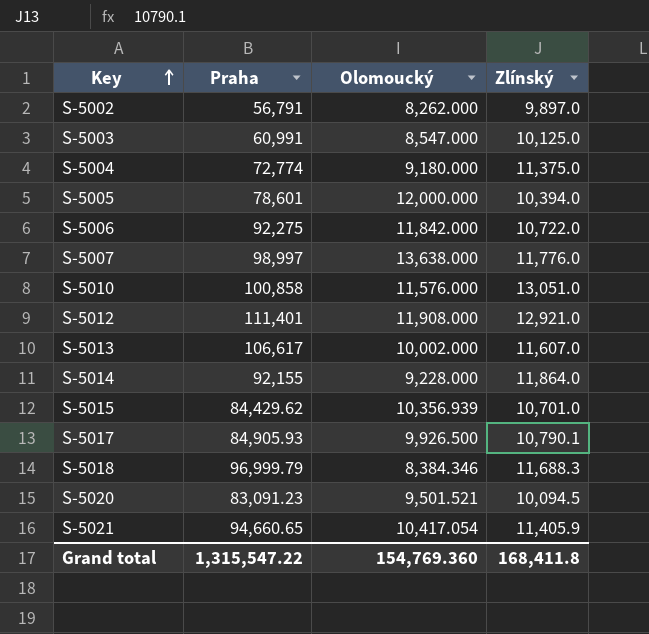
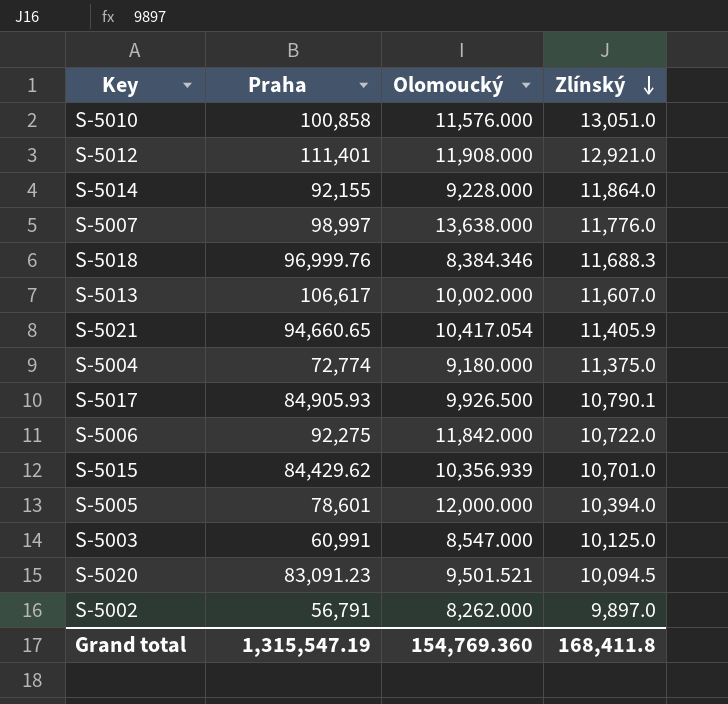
row order: Key ascending -> Zlínský descending
S-5018 | Praha: 96,999.79 -> 96,999.76
Grand total | Praha: 1,315,547.22 -> 1,315,547.19

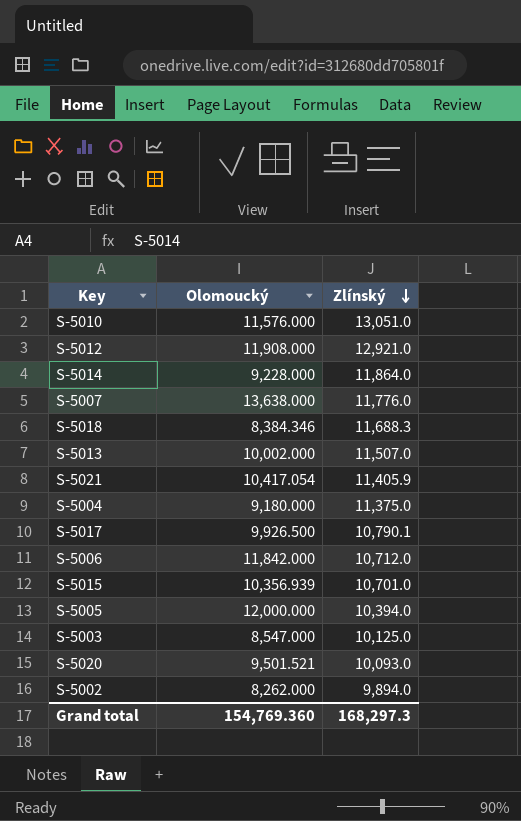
column Praha | position: 2 -> none
S-5013 | Zlínský: 11,607.0 -> 11,507.0
S-5006 | Zlínský: 10,722.0 -> 10,712.0
S-5020 | Zlínský: 10,094.5 -> 10,093.0
S-5002 | Zlínský: 9,897.0 -> 9,894.0
Grand total | Zlínský: 168,411.8 -> 168,297.3

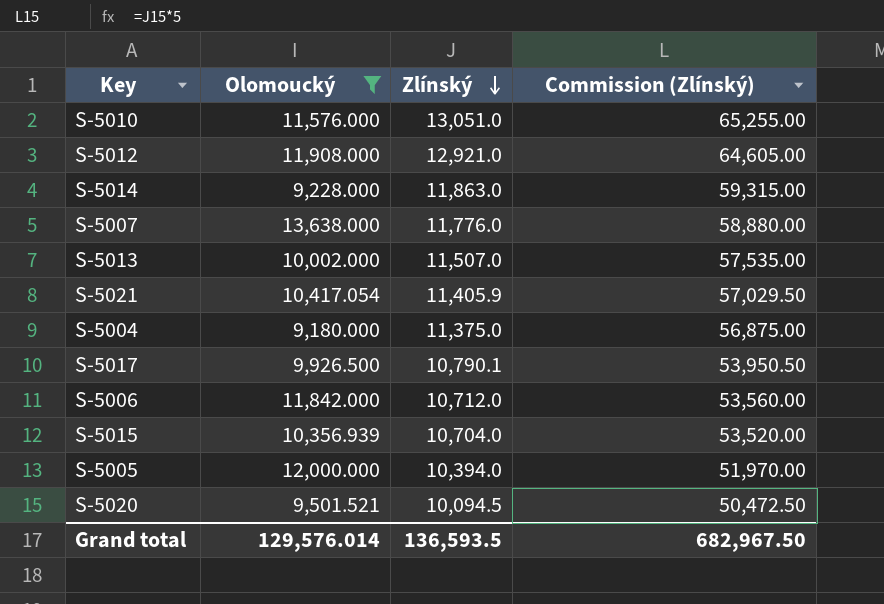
filter: none -> Olomoucký >= 9,180.000
column Commission (Zlínský) | formula: none -> [Zlínský] * 5
S-5014 | Zlínský: 11,864.0 -> 11,863.0
S-5015 | Zlínský: 10,701.0 -> 10,704.0
S-5020 | Zlínský: 10,093.0 -> 10,094.5
Grand total | Olomoucký: 154,769.360 -> 129,576.014
Grand total | Zlínský: 168,297.3 -> 136,593.5

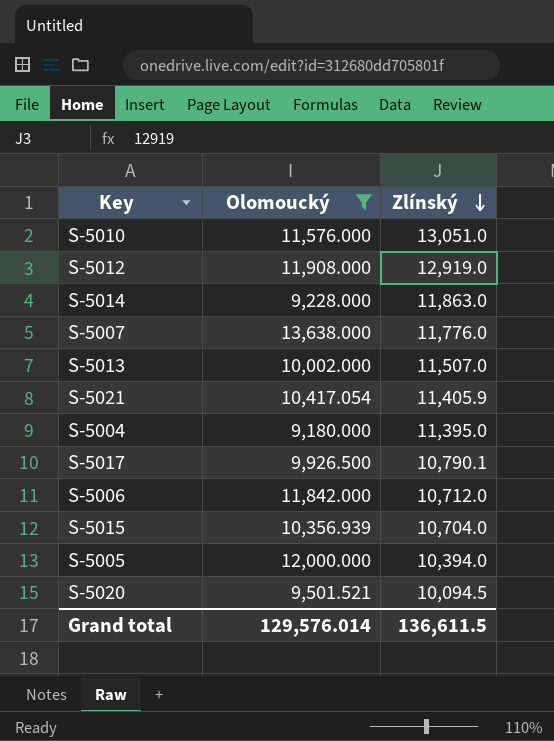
column Commission (Zlínský) | formula: [Zlínský] * 5 -> none
S-5012 | Zlínský: 12,921.0 -> 12,919.0
S-5004 | Zlínský: 11,375.0 -> 11,395.0
Grand total | Zlínský: 136,593.5 -> 136,611.5

